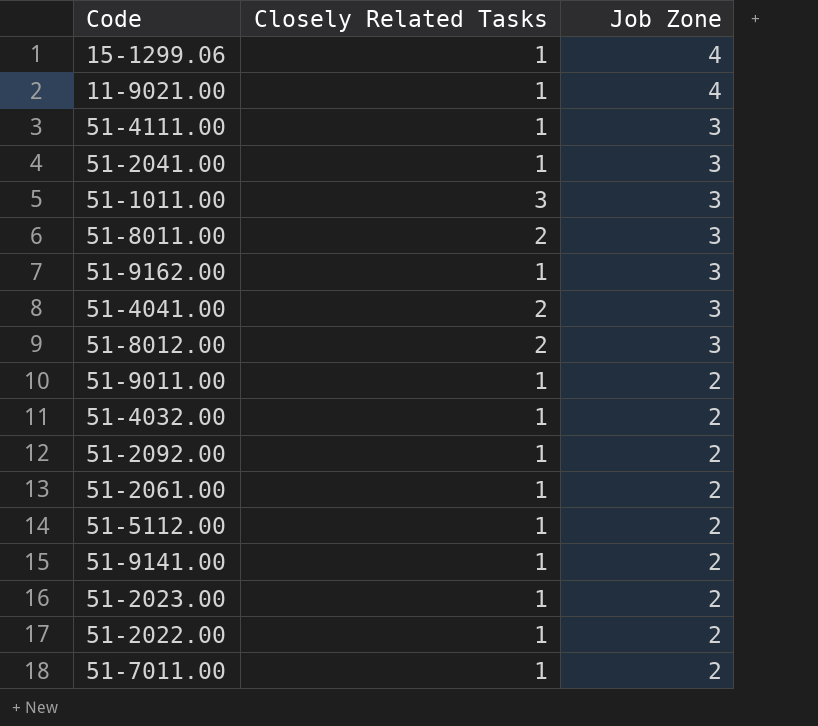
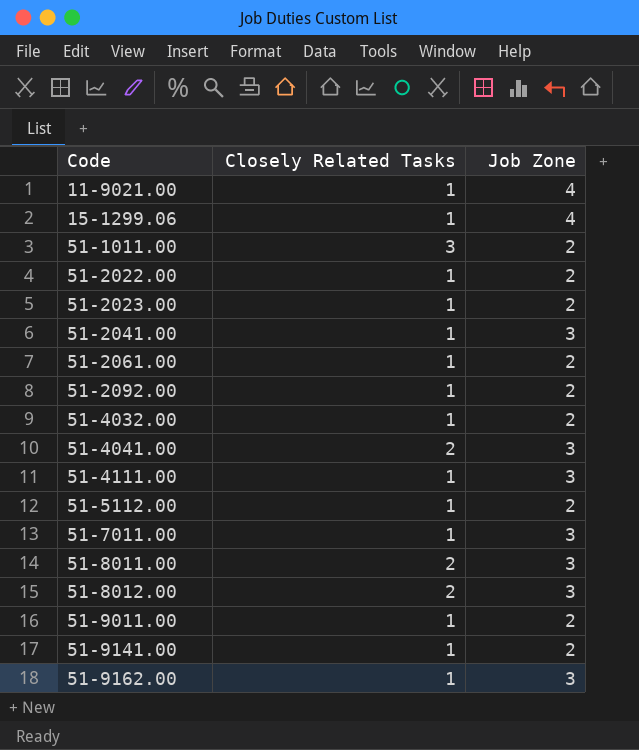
row order: Job Zone descending -> Code ascending
51-1011.00 | Job Zone: 3 -> 2
51-7011.00 | Job Zone: 2 -> 3

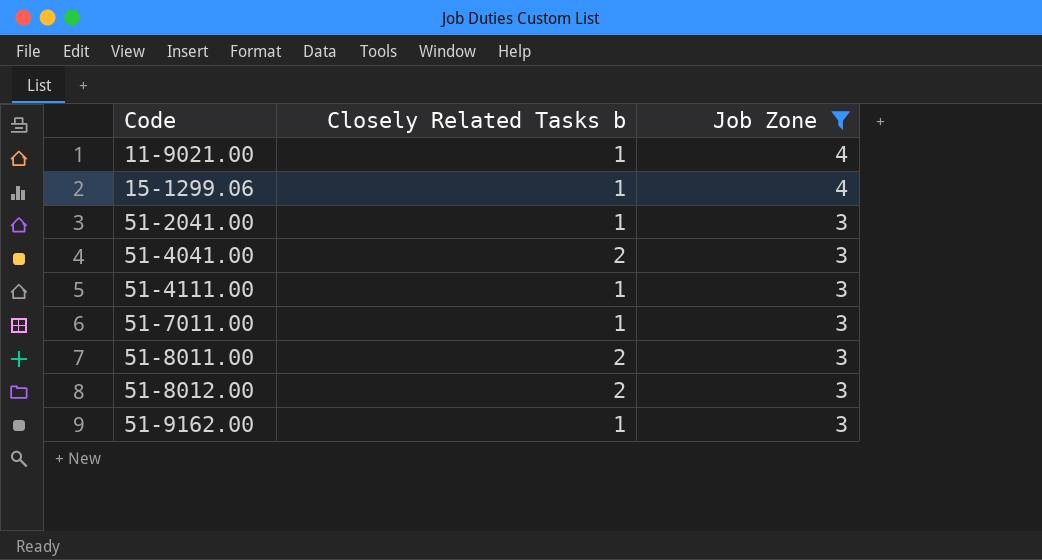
filter: none -> Job Zone != 2
column name: Closely Related Tasks -> Closely Related Tasks b

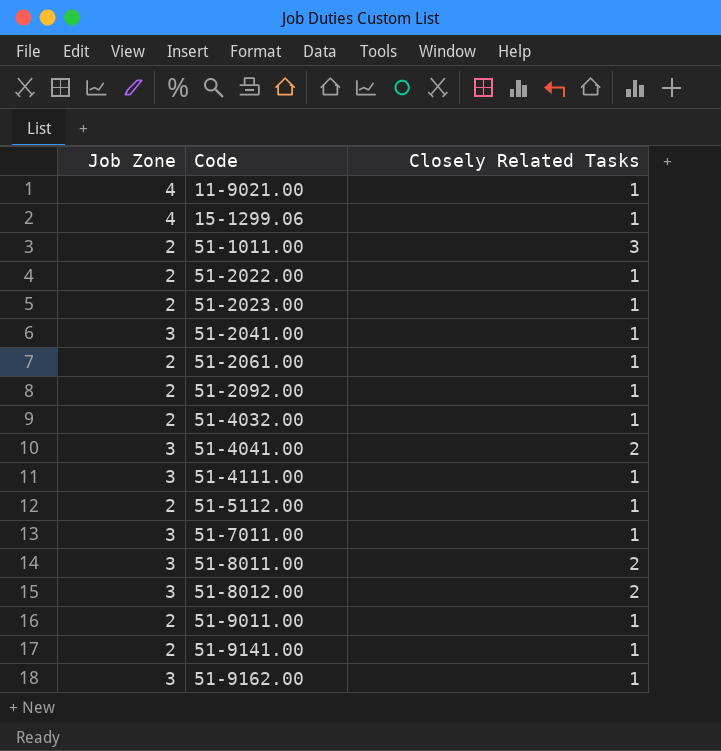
filter: Job Zone != 2 -> none
column Job Zone | position: 3 -> 1
column name: Closely Related Tasks b -> Closely Related Tasks

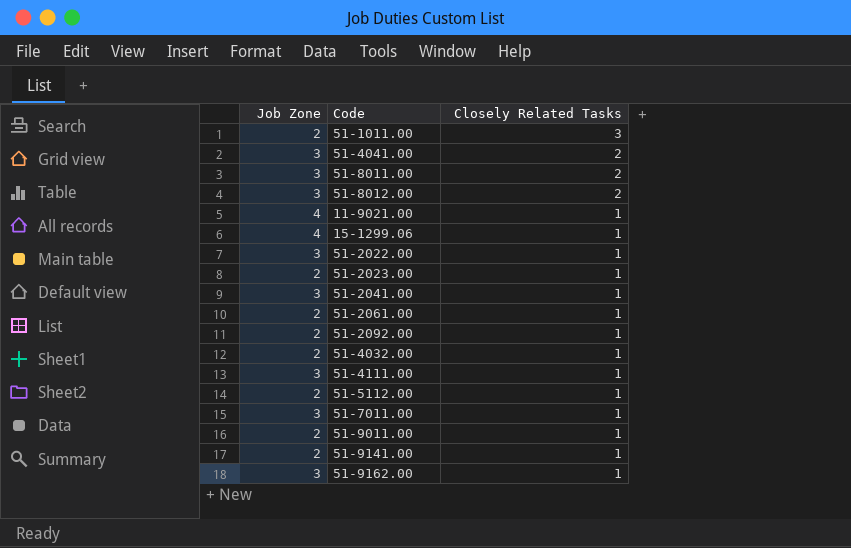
row order: Code ascending -> Closely Related Tasks descending
51-2022.00 | Job Zone: 2 -> 3

